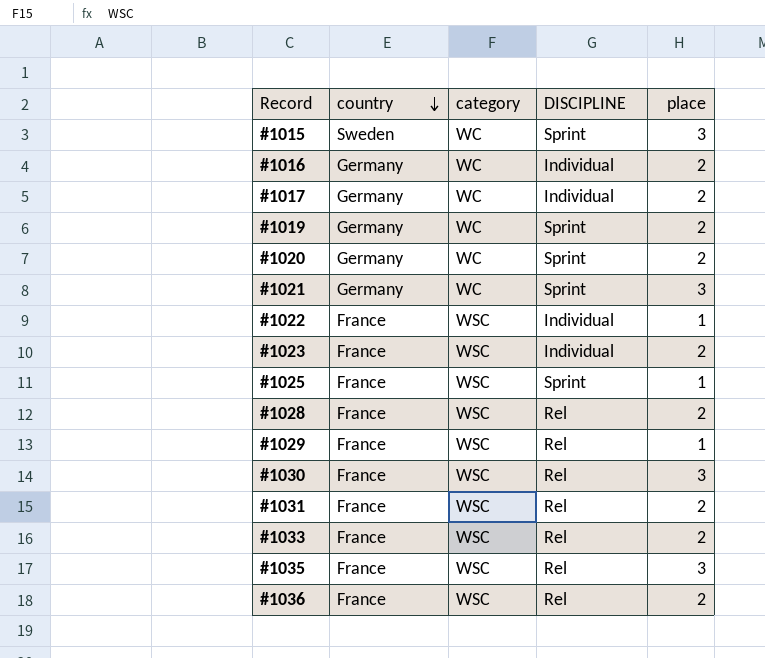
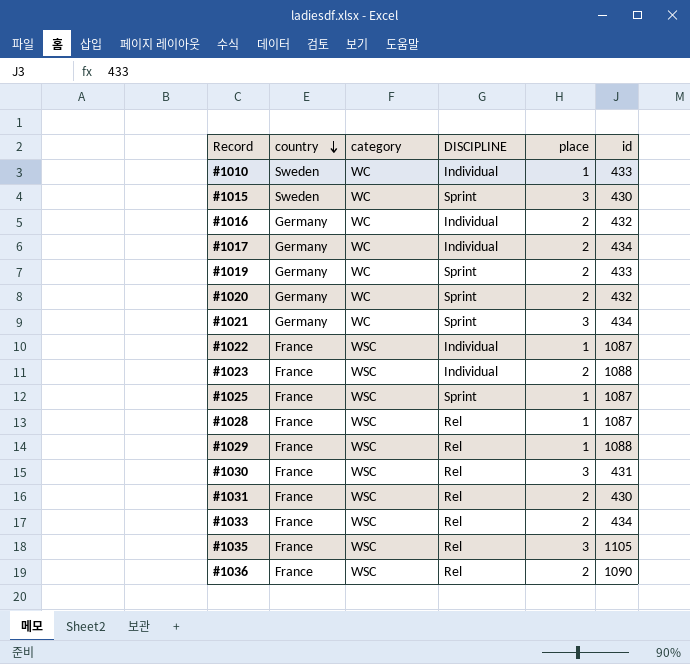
column id | position: none -> 6
row #1010: none -> Sweden | WC | Individual | 1 | 433
#1028 | place: 2 -> 1

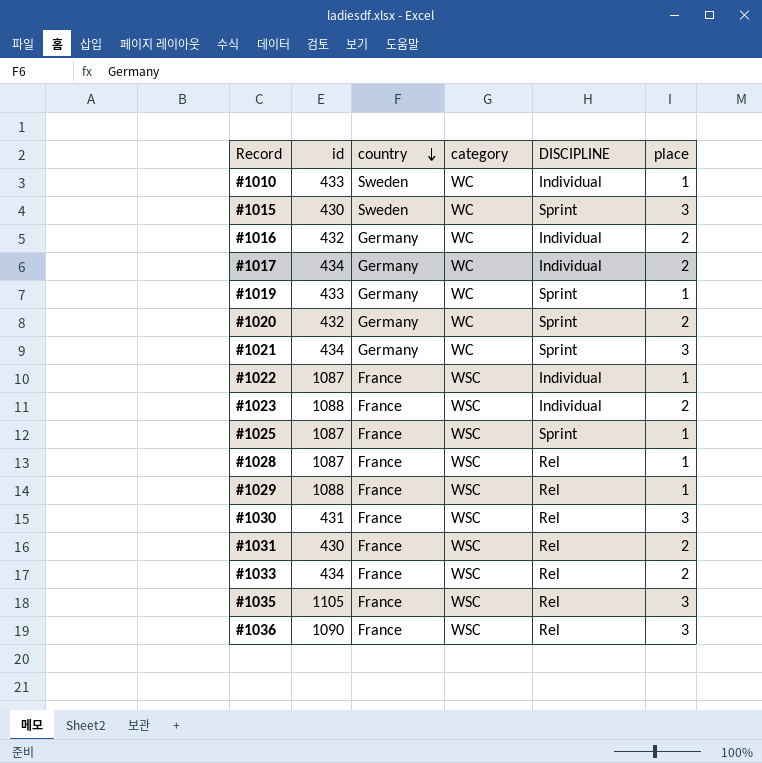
column id | position: 6 -> 2
#1019 | place: 2 -> 1
#1036 | place: 2 -> 3

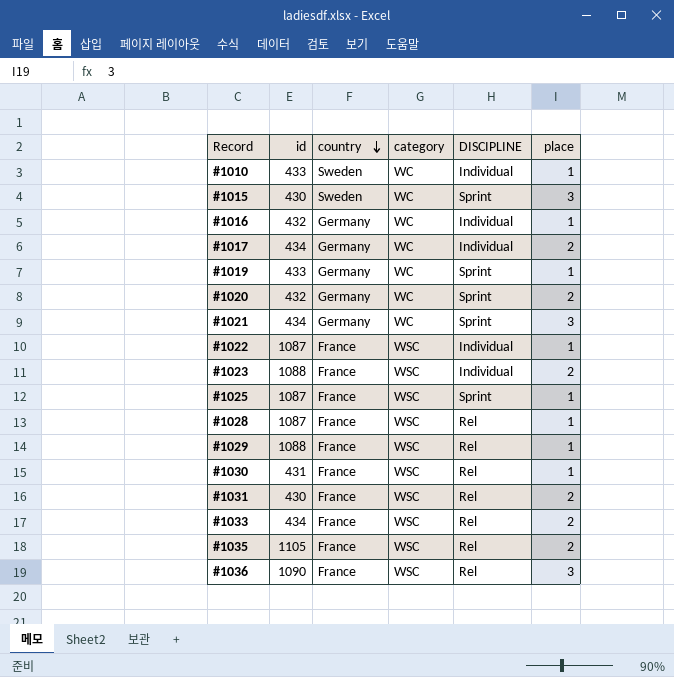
#1016 | place: 2 -> 1
#1030 | place: 3 -> 1
#1035 | place: 3 -> 2

